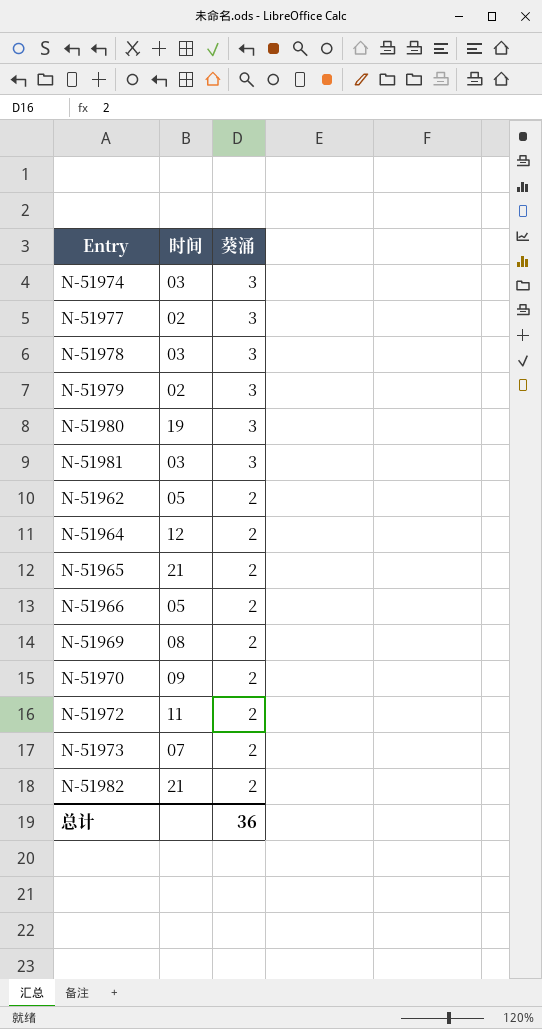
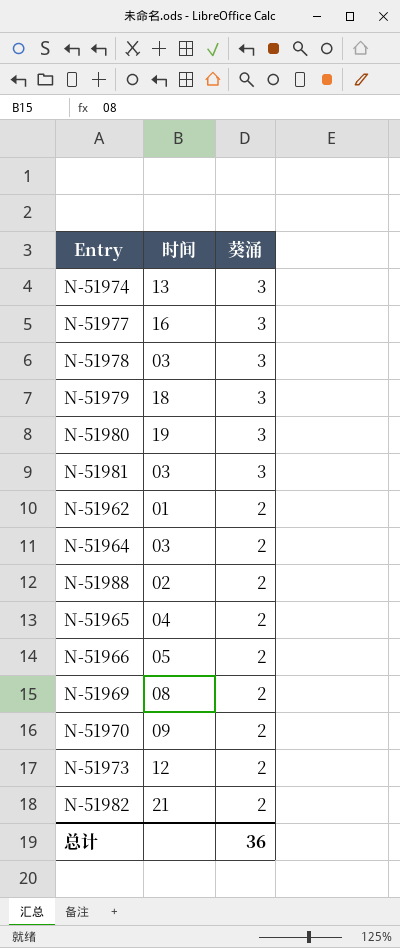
row N-51972: 11 | 2 -> none
N-51974 | 时间: 03 -> 13
N-51977 | 时间: 02 -> 16
N-51979 | 时间: 02 -> 18
N-51962 | 时间: 05 -> 01
N-51964 | 时间: 12 -> 03
row N-51988: none -> 02 | 2
N-51965 | 时间: 21 -> 04
N-51973 | 时间: 07 -> 12

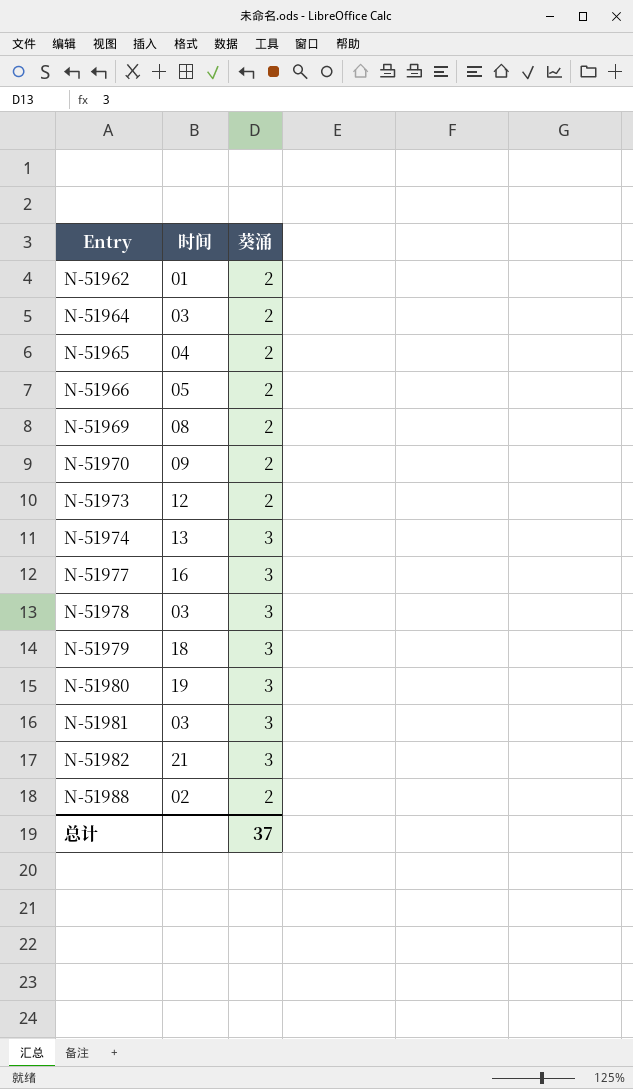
row order: 葵涌 descending -> Entry ascending
N-51982 | 葵涌: 2 -> 3
总计 | 葵涌: 36 -> 37

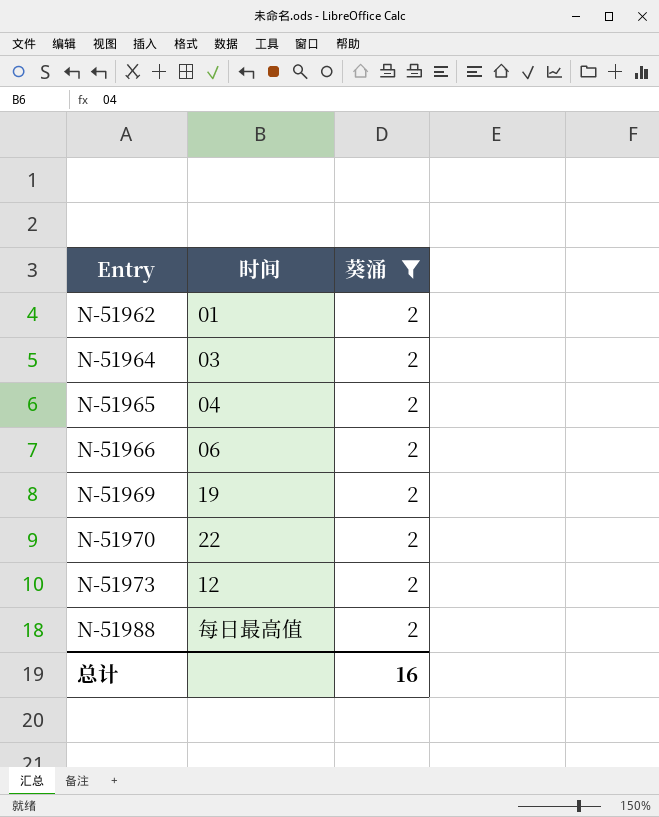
filter: none -> 葵涌 = 2
N-51966 | 时间: 05 -> 06
N-51969 | 时间: 08 -> 19
N-51970 | 时间: 09 -> 22
N-51988 | 时间: 02 -> 每日最高值
总计 | 葵涌: 37 -> 16

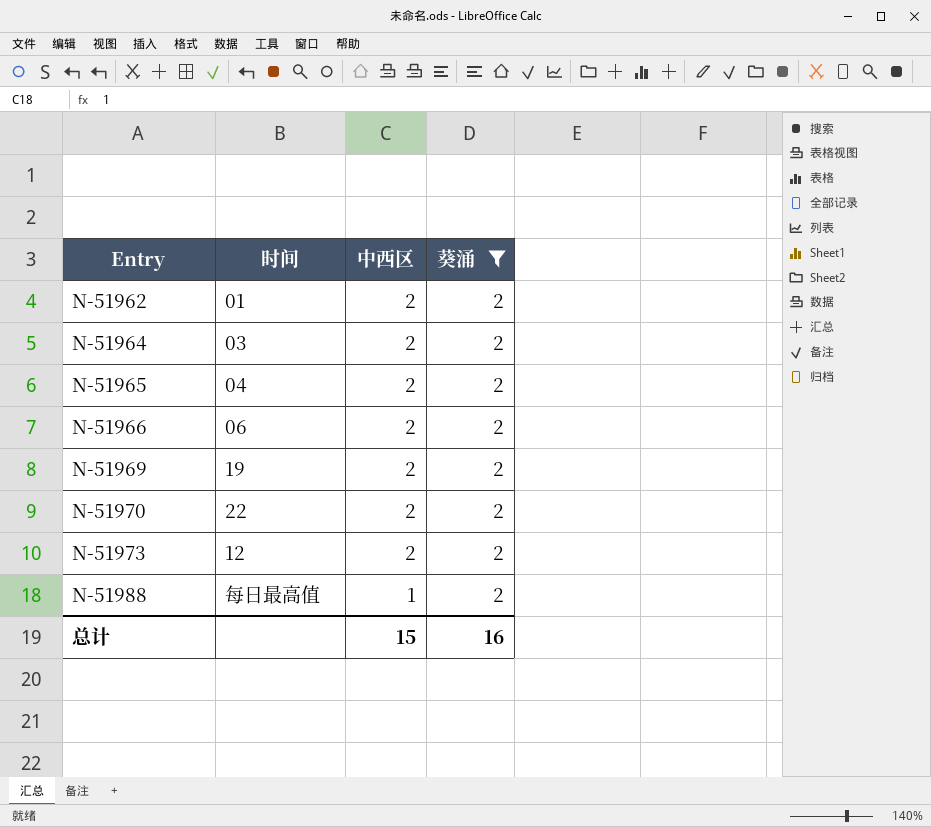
column 中西区 | position: none -> 3

